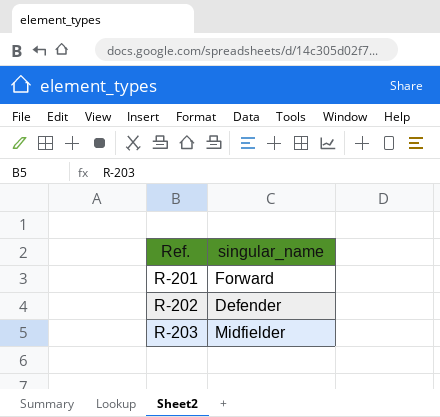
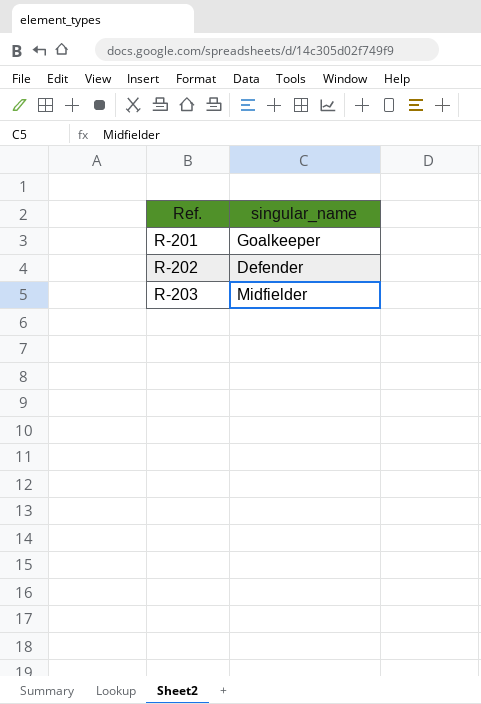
R-201 | singular_name: Forward -> Goalkeeper

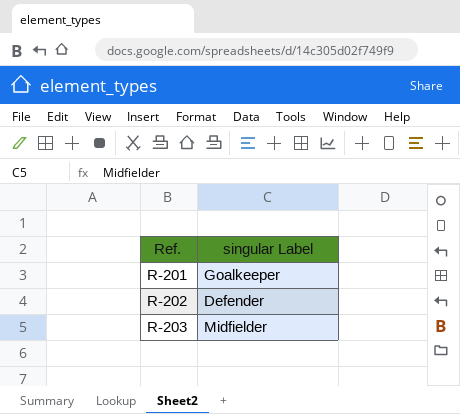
column name: singular_name -> singular Label

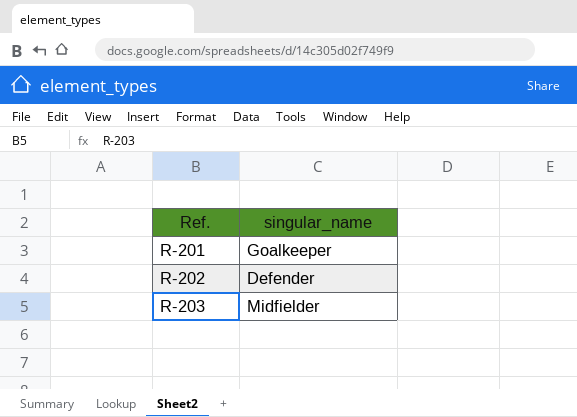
column name: singular Label -> singular_name

